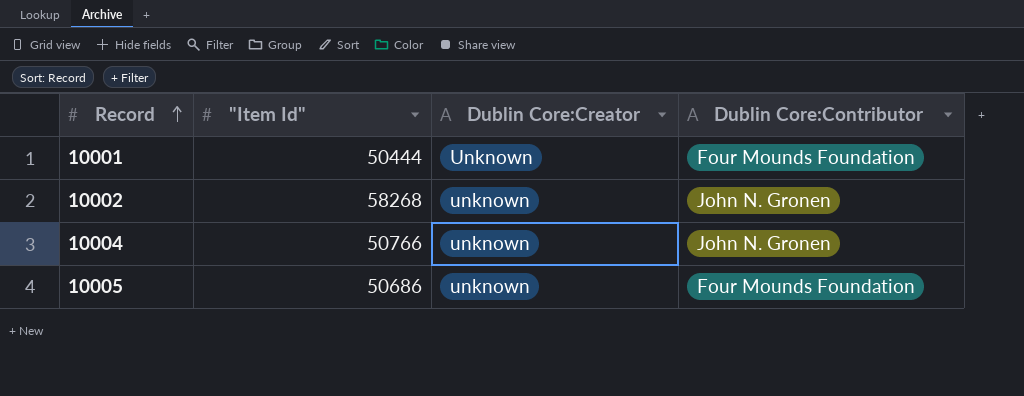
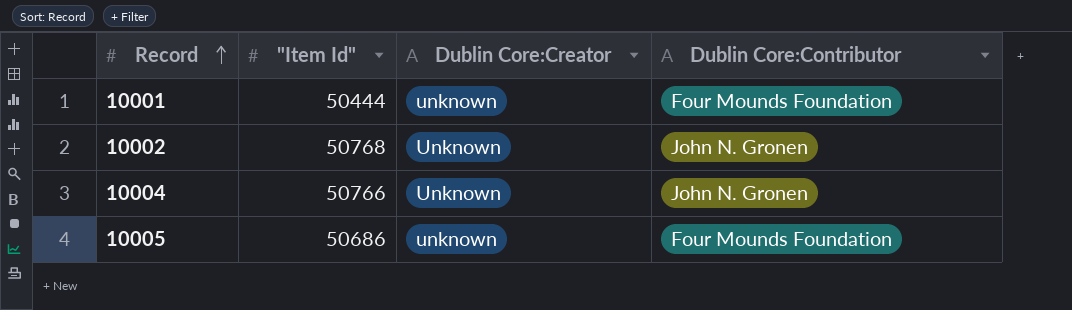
10001 | Dublin Core:Creator: Unknown -> unknown
10002 | "Item Id": 58268 -> 50768
10002 | Dublin Core:Creator: unknown -> Unknown
10004 | Dublin Core:Creator: unknown -> Unknown

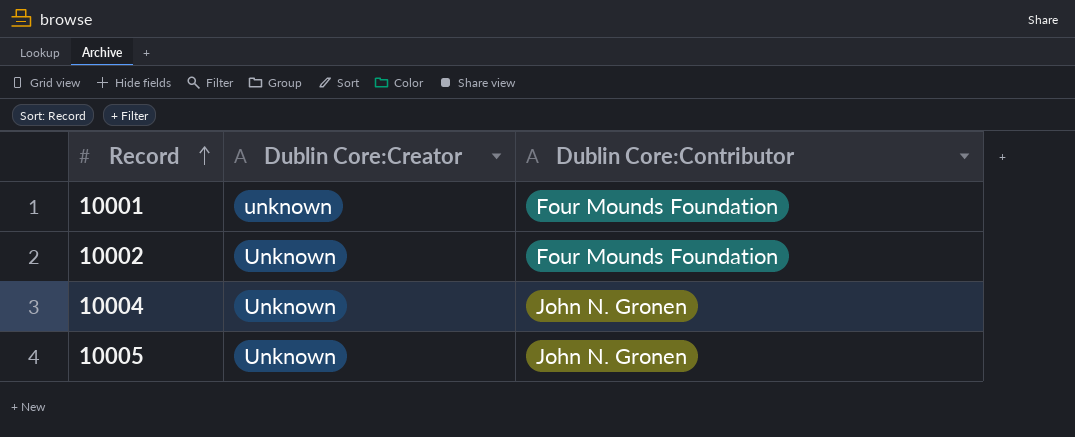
column "Item Id" | position: 2 -> none
10002 | Dublin Core:Contributor: John N. Gronen -> Four Mounds Foundation
10005 | Dublin Core:Creator: unknown -> Unknown
10005 | Dublin Core:Contributor: Four Mounds Foundation -> John N. Gronen

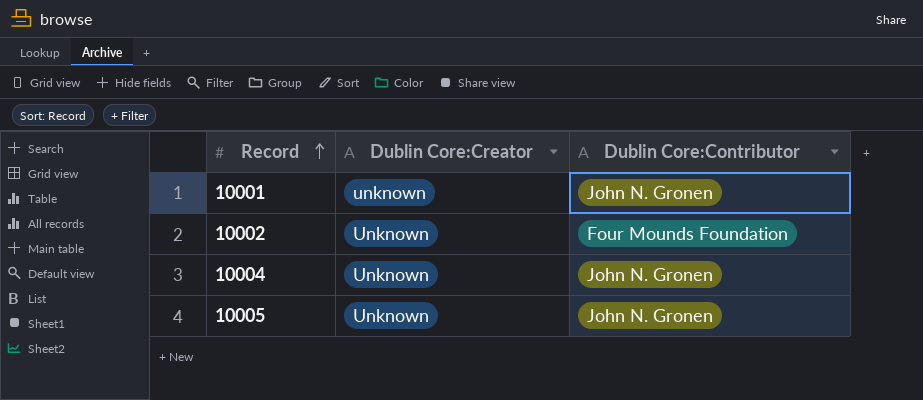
10001 | Dublin Core:Contributor: Four Mounds Foundation -> John N. Gronen

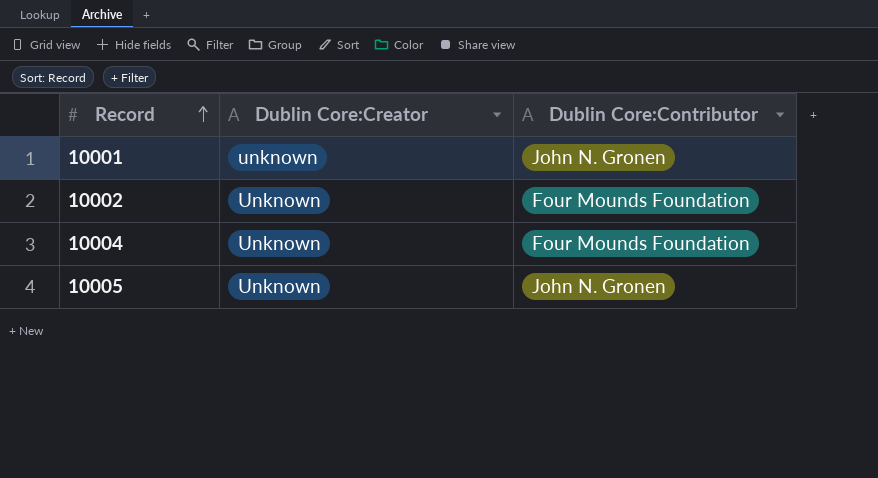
10004 | Dublin Core:Contributor: John N. Gronen -> Four Mounds Foundation

